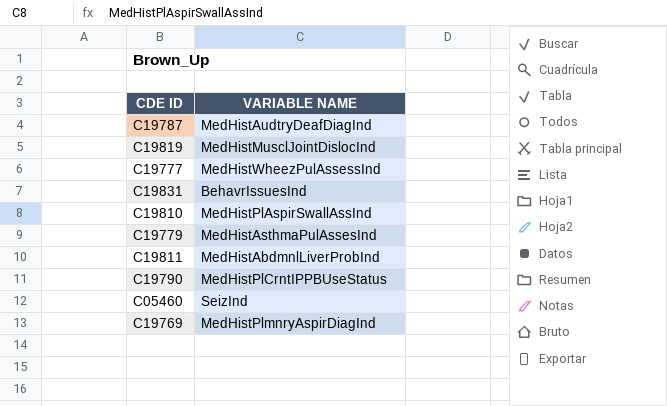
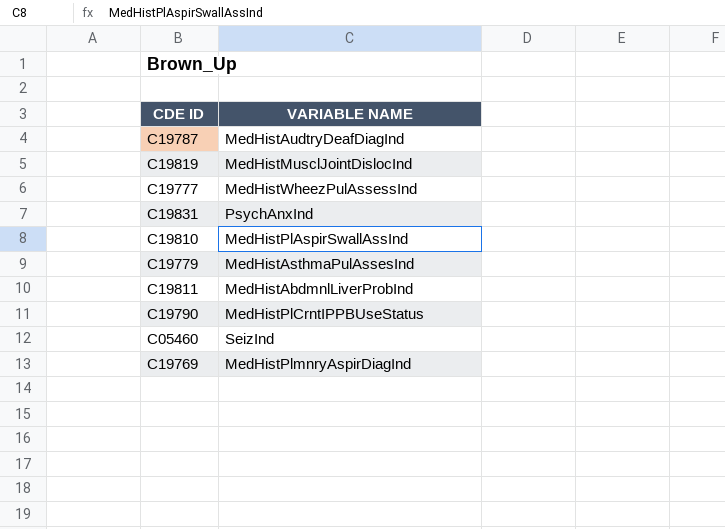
C19831 | VARIABLE NAME: BehavrIssuesInd -> PsychAnxInd

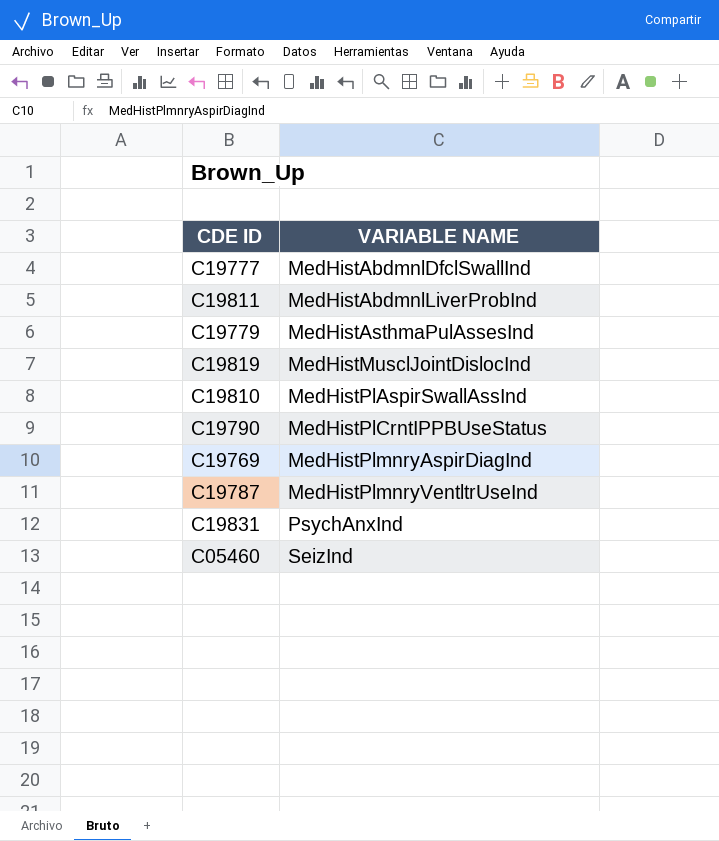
row order: none -> VARIABLE NAME ascending
C19777 | VARIABLE NAME: MedHistWheezPulAssessInd -> MedHistAbdmnlDfclSwallInd
C19787 | VARIABLE NAME: MedHistAudtryDeafDiagInd -> MedHistPlmnryVentltrUseInd

